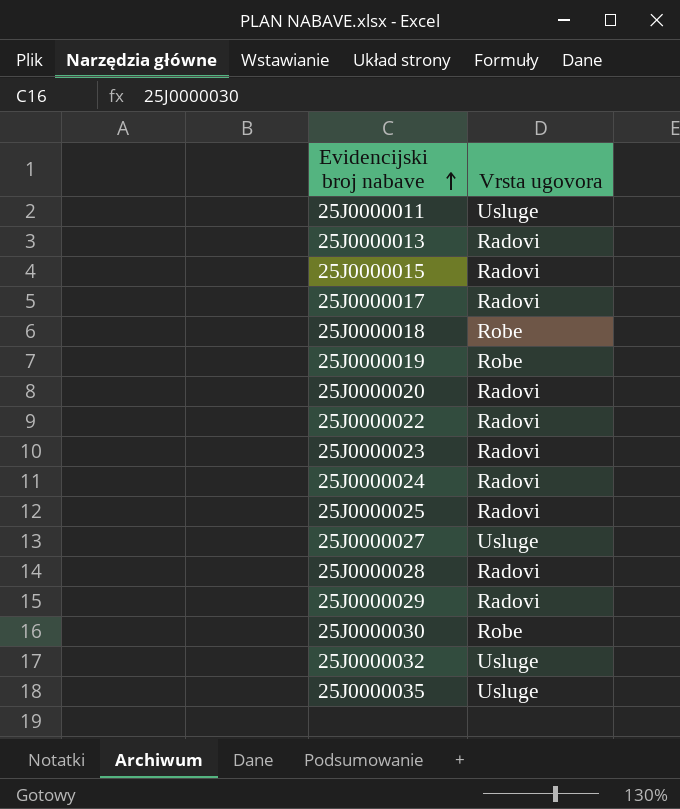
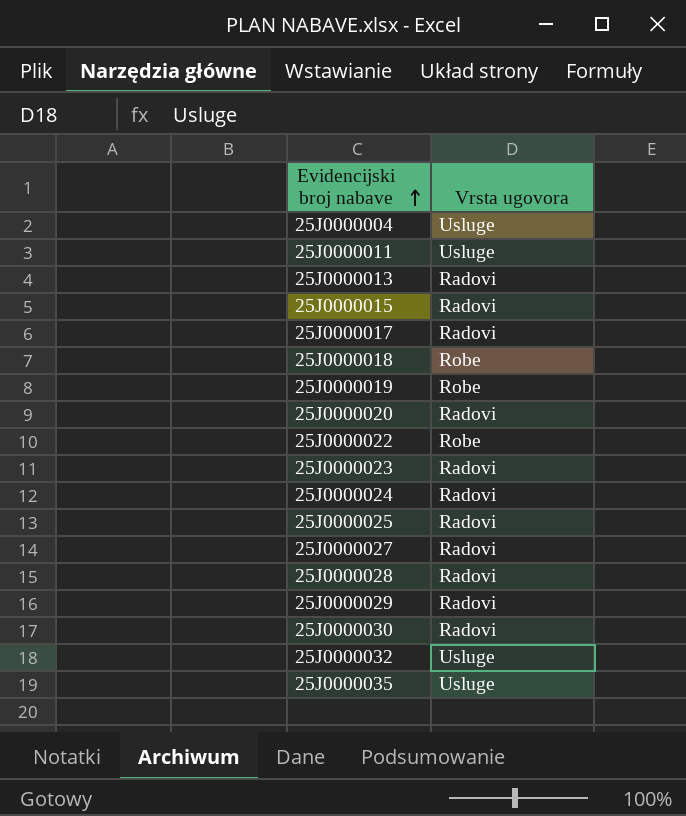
row 25J0000004: none -> Usluge
25J0000022 | Vrsta ugovora: Radovi -> Robe
25J0000027 | Vrsta ugovora: Usluge -> Radovi
25J0000030 | Vrsta ugovora: Robe -> Radovi

